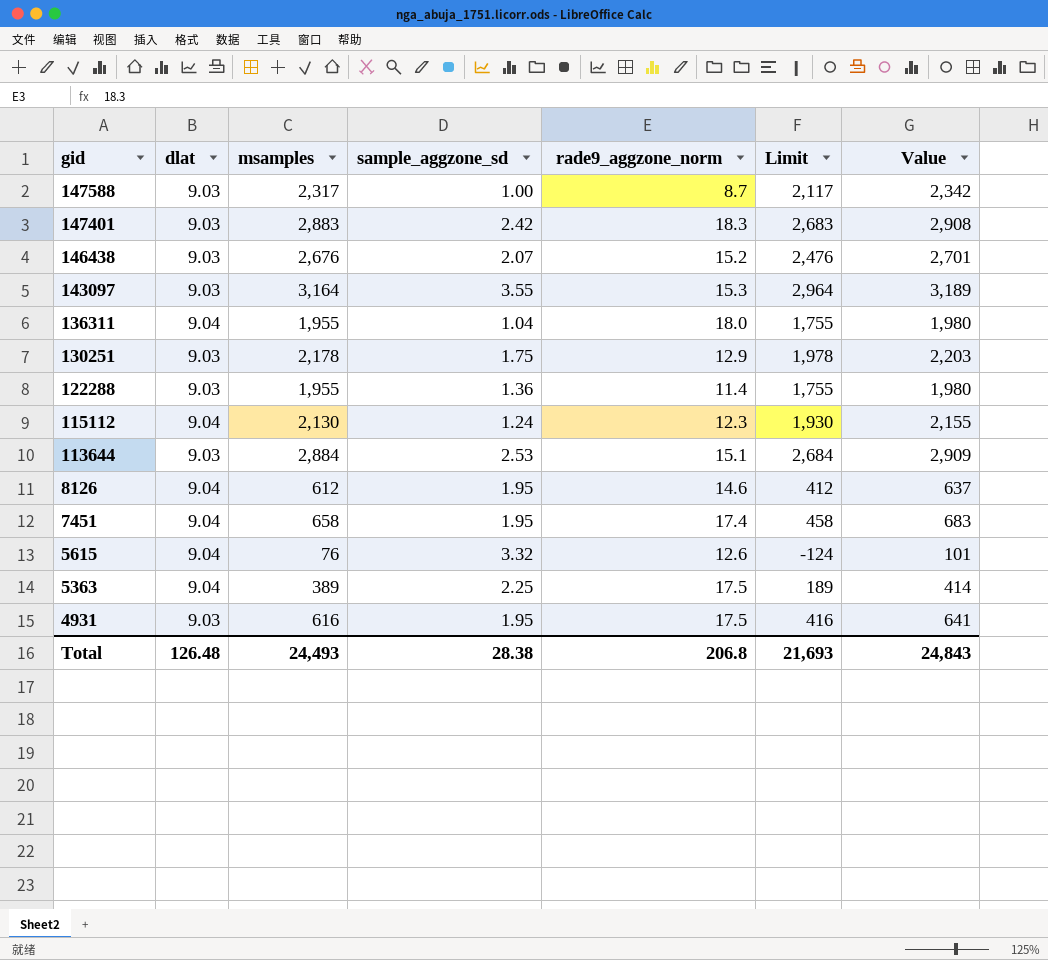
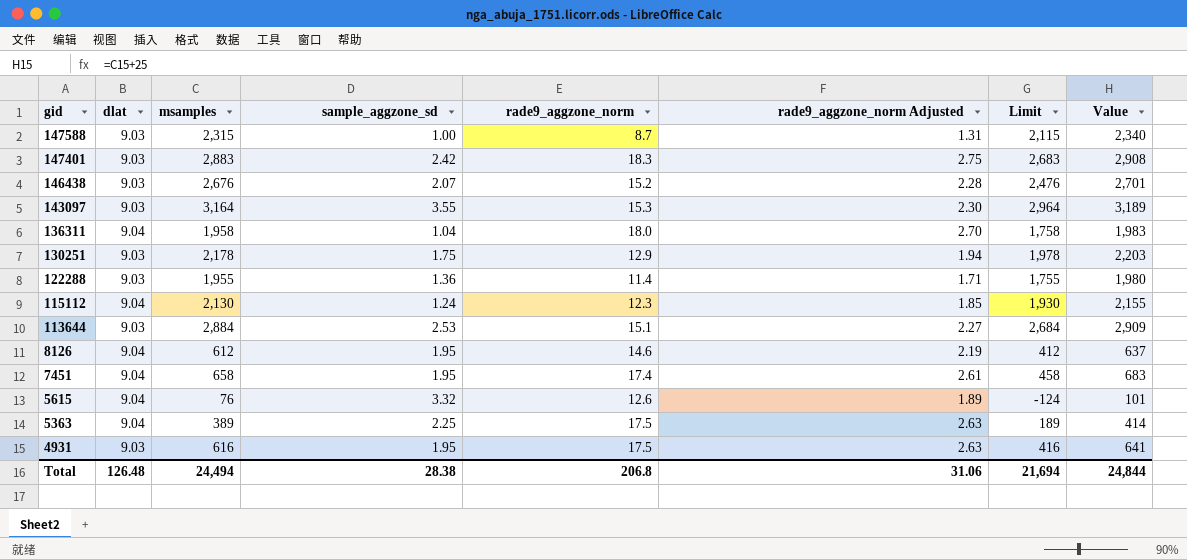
column rade9_aggzone_norm Adjusted | formula: none -> [rade9_aggzone_norm] * 0.15
147588 | msamples: 2,317 -> 2,315
147588 | Limit: 2,117 -> 2,115
147588 | Value: 2,342 -> 2,340
136311 | msamples: 1,955 -> 1,958
136311 | Limit: 1,755 -> 1,758
136311 | Value: 1,980 -> 1,983
Total | msamples: 24,493 -> 24,494
Total | Limit: 21,693 -> 21,694
Total | Value: 24,843 -> 24,844

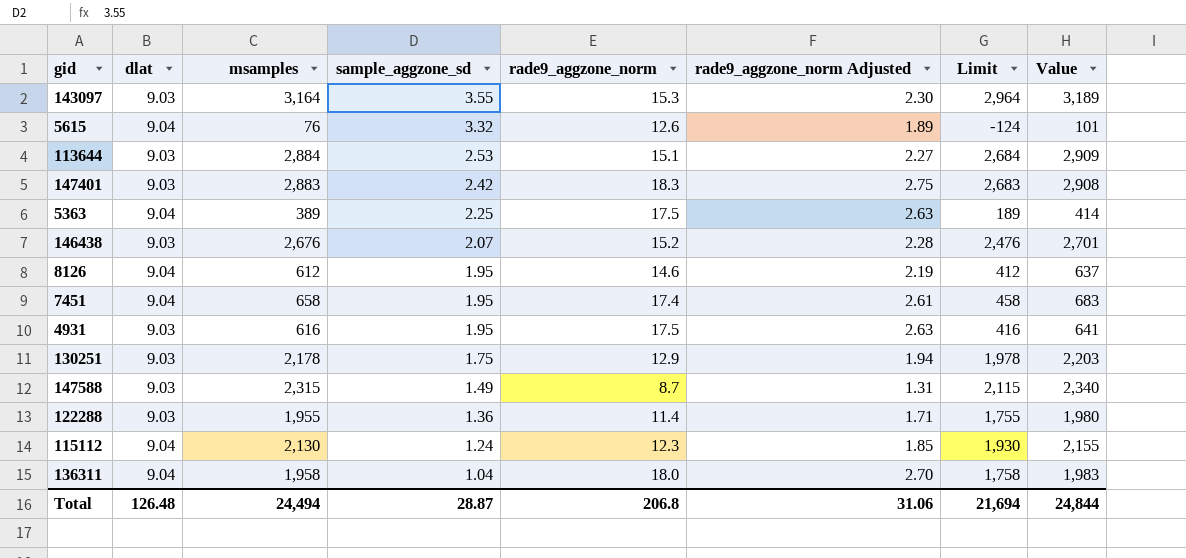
row order: gid descending -> sample_aggzone_sd descending
147588 | sample_aggzone_sd: 1.00 -> 1.49
Total | sample_aggzone_sd: 28.38 -> 28.87

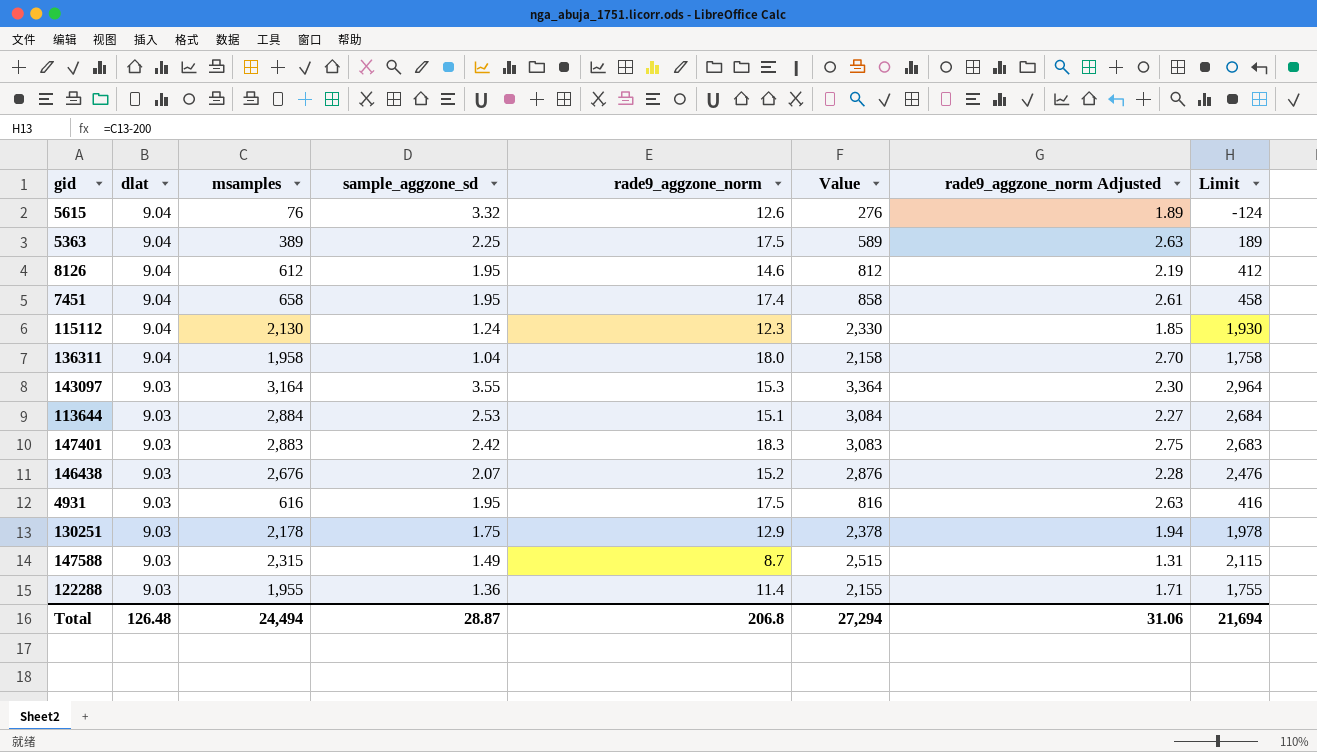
row order: sample_aggzone_sd descending -> dlat descending
column Value | formula: [msamples] + 25 -> [msamples] + 200
column Value | position: 8 -> 6
Total | Value: 24,844 -> 27,294

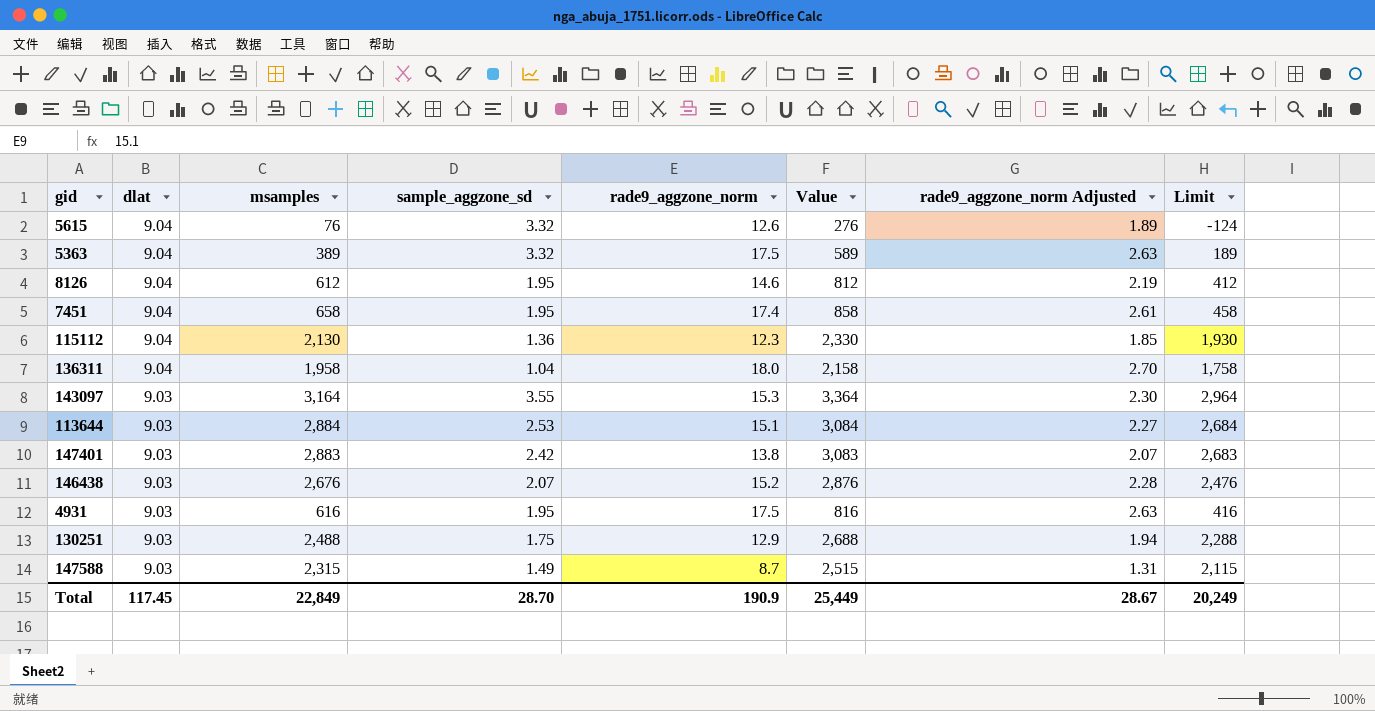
row 122288: 9.03 | 1,955 | 1.36 | 11.4 | 2,155 | 1.71 | 1,755 -> none
5363 | sample_aggzone_sd: 2.25 -> 3.32
115112 | sample_aggzone_sd: 1.24 -> 1.36
147401 | rade9_aggzone_norm: 18.3 -> 13.8
147401 | rade9_aggzone_norm Adjusted: 2.75 -> 2.07
130251 | msamples: 2,178 -> 2,488
130251 | Value: 2,378 -> 2,688
130251 | Limit: 1,978 -> 2,288
Total | dlat: 126.48 -> 117.45
Total | msamples: 24,494 -> 22,849
Total | sample_aggzone_sd: 28.87 -> 28.70
Total | rade9_aggzone_norm: 206.8 -> 190.9
Total | Value: 27,294 -> 25,449
Total | rade9_aggzone_norm Adjusted: 31.06 -> 28.67
Total | Limit: 21,694 -> 20,249

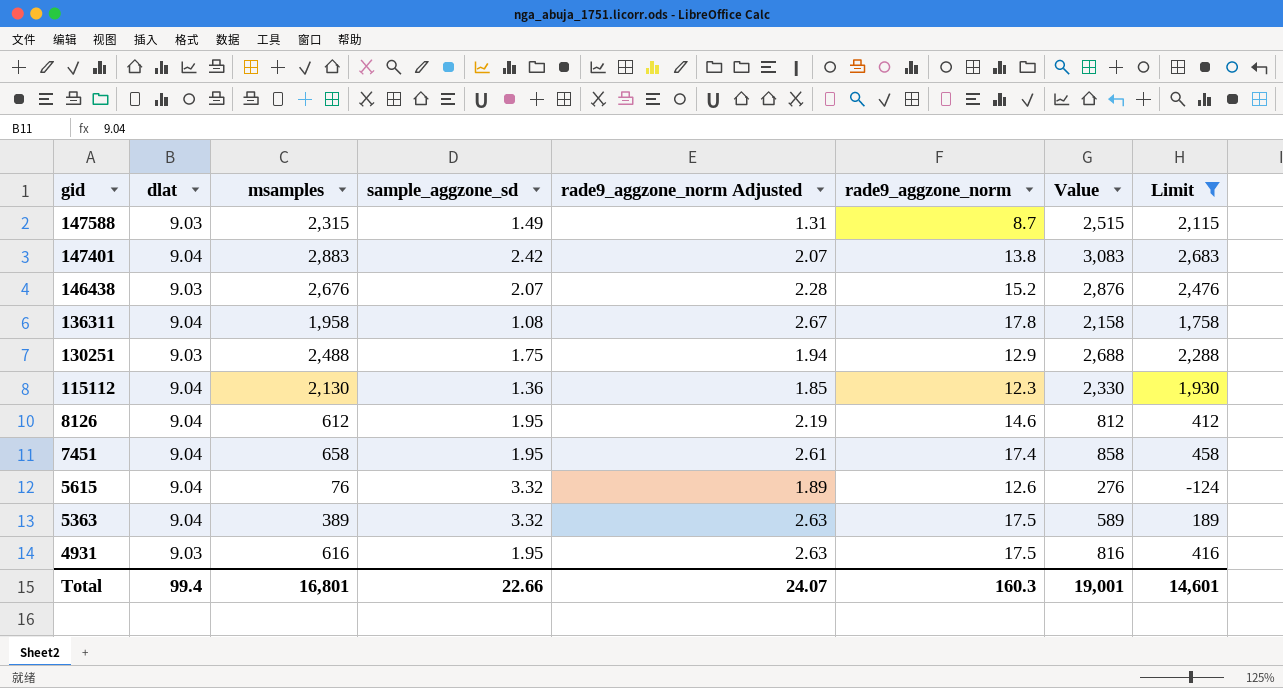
filter: none -> Limit <= 2,683
row order: dlat descending -> gid descending
column rade9_aggzone_norm Adjusted | position: 7 -> 5
147401 | dlat: 9.03 -> 9.04
136311 | sample_aggzone_sd: 1.04 -> 1.08
136311 | rade9_aggzone_norm Adjusted: 2.70 -> 2.67
136311 | rade9_aggzone_norm: 18.0 -> 17.8
Total | dlat: 117.45 -> 99.4
Total | msamples: 22,849 -> 16,801
Total | sample_aggzone_sd: 28.70 -> 22.66
Total | rade9_aggzone_norm Adjusted: 28.67 -> 24.07
Total | rade9_aggzone_norm: 190.9 -> 160.3
Total | Value: 25,449 -> 19,001
Total | Limit: 20,249 -> 14,601

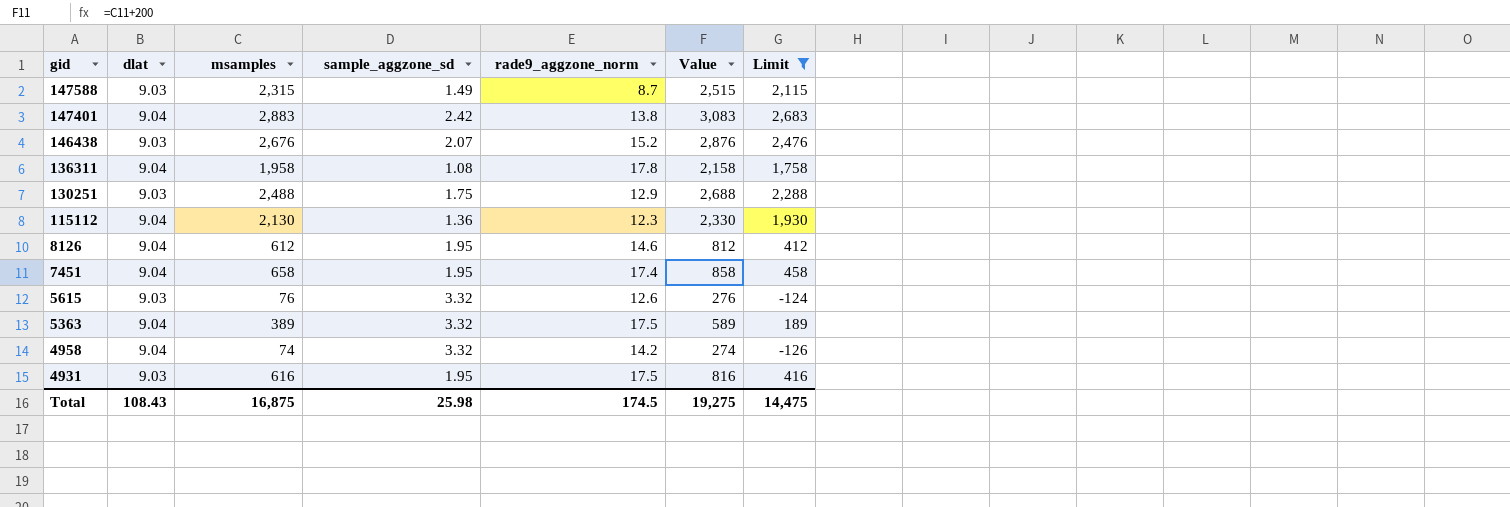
column rade9_aggzone_norm Adjusted | formula: [rade9_aggzone_norm] * 0.15 -> none
5615 | dlat: 9.04 -> 9.03
row 4958: none -> 9.04 | 74 | 3.32 | 14.2 | 274 | -126
Total | dlat: 99.4 -> 108.43
Total | msamples: 16,801 -> 16,875
Total | sample_aggzone_sd: 22.66 -> 25.98
Total | rade9_aggzone_norm: 160.3 -> 174.5
Total | Value: 19,001 -> 19,275
Total | Limit: 14,601 -> 14,475

